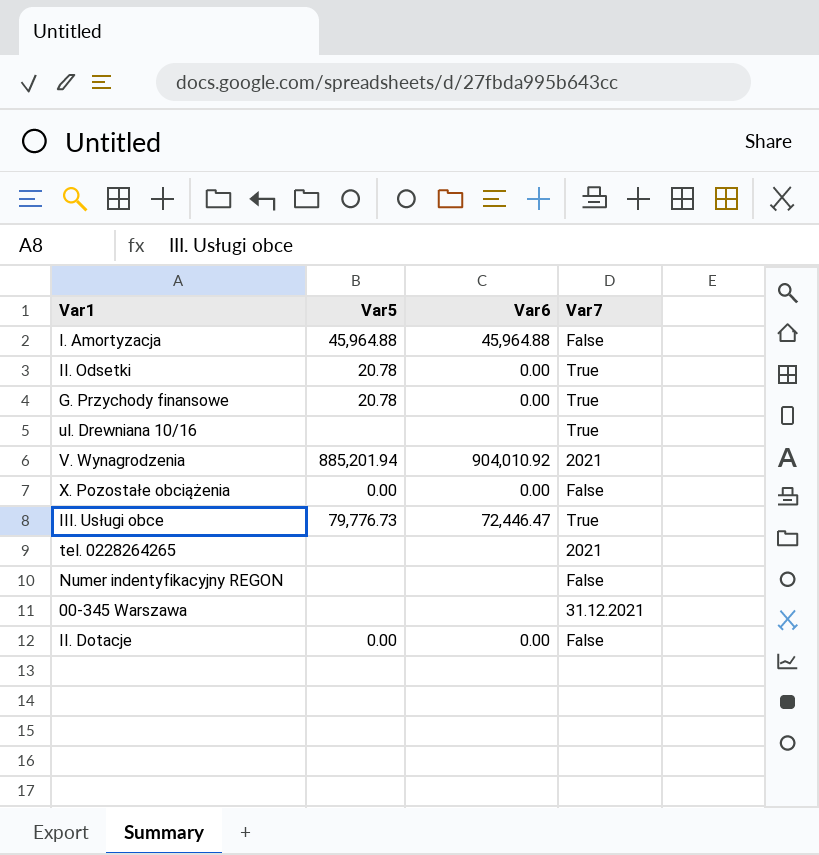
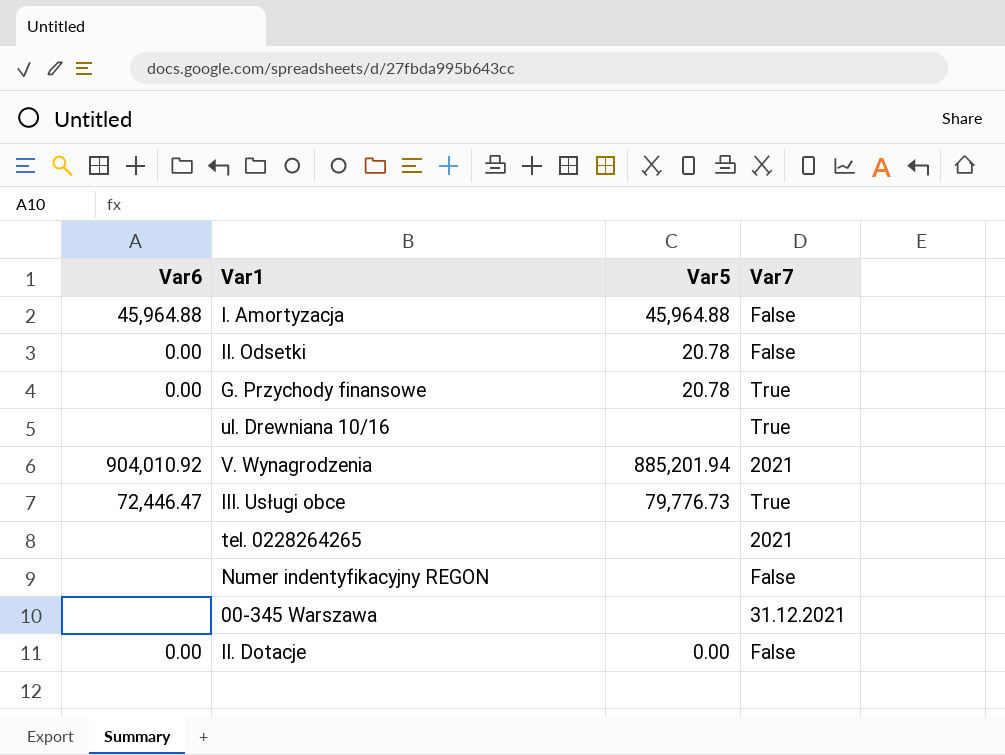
column Var6 | position: 3 -> 1
row X. Pozostałe obciążenia: 0.00 | 0.00 | False -> none
II. Odsetki | Var7: True -> False

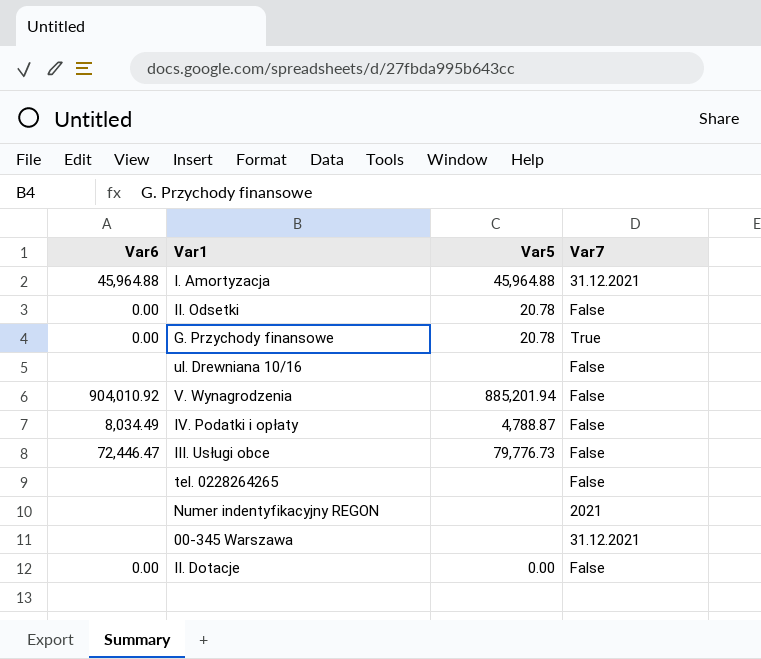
I. Amortyzacja | Var7: False -> 31.12.2021
ul. Drewniana 10/16 | Var7: True -> False
V. Wynagrodzenia | Var7: 2021 -> False
row IV. Podatki i opłaty: none -> 8,034.49 | 4,788.87 | False
III. Usługi obce | Var7: True -> False
tel. 0228264265 | Var7: 2021 -> False
Numer indentyfikacyjny REGON | Var7: False -> 2021

